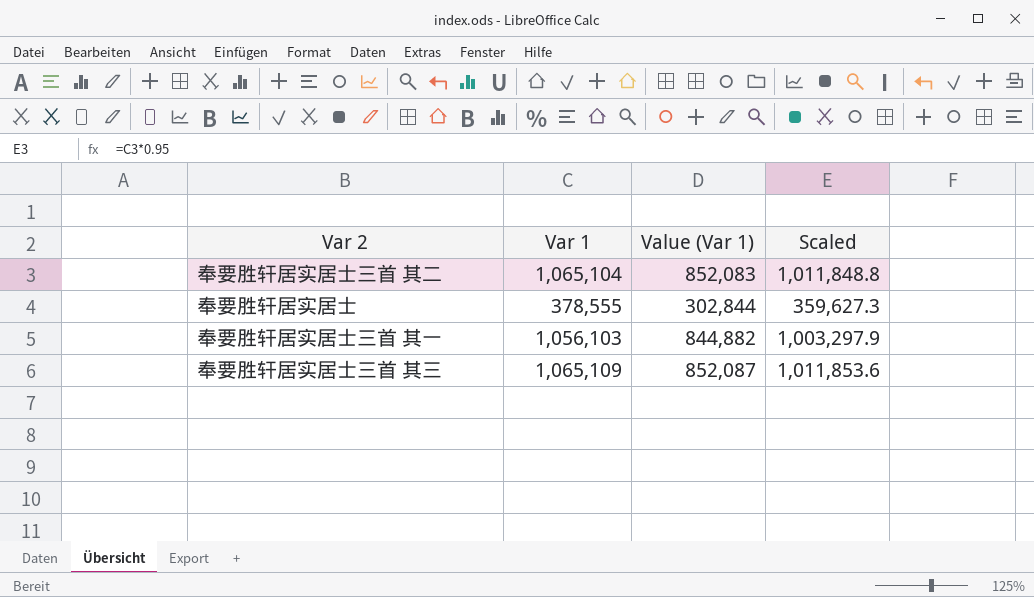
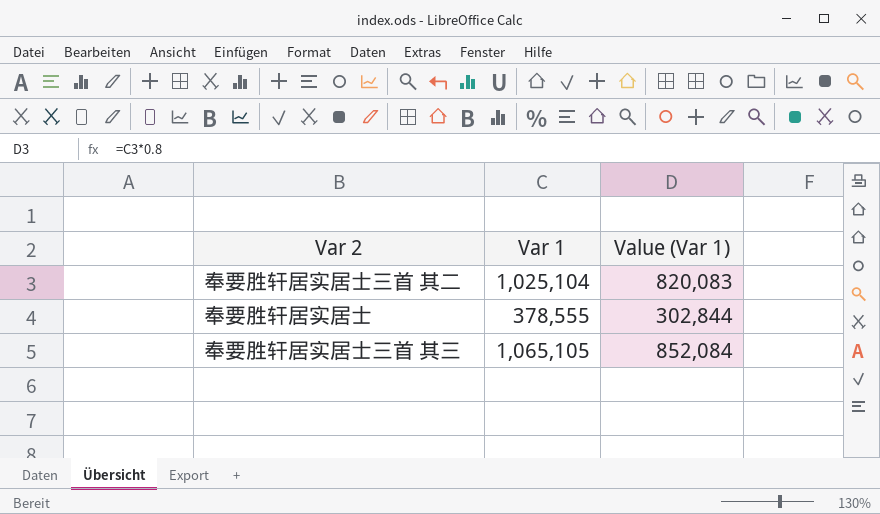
column Scaled | formula: [Var 1] * 0.95 -> none
row 奉要胜轩居实居士三首 其一: 1,056,103 | 844,882 | 1,003,297.9 -> none
奉要胜轩居实居士三首 其二 | Var 1: 1,065,104 -> 1,025,104
奉要胜轩居实居士三首 其二 | Value (Var 1): 852,083 -> 820,083
奉要胜轩居实居士三首 其三 | Var 1: 1,065,109 -> 1,065,105
奉要胜轩居实居士三首 其三 | Value (Var 1): 852,087 -> 852,084

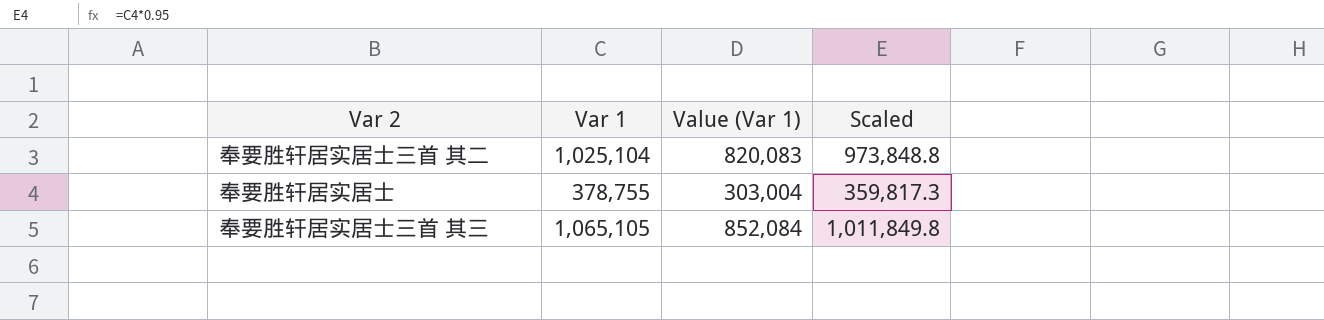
column Scaled | formula: none -> [Var 1] * 0.95
奉要胜轩居实居士 | Var 1: 378,555 -> 378,755
奉要胜轩居实居士 | Value (Var 1): 302,844 -> 303,004

